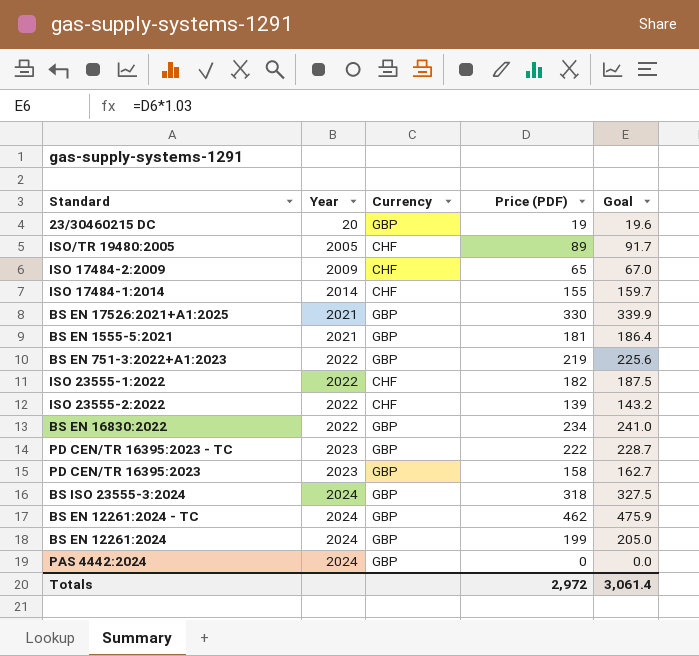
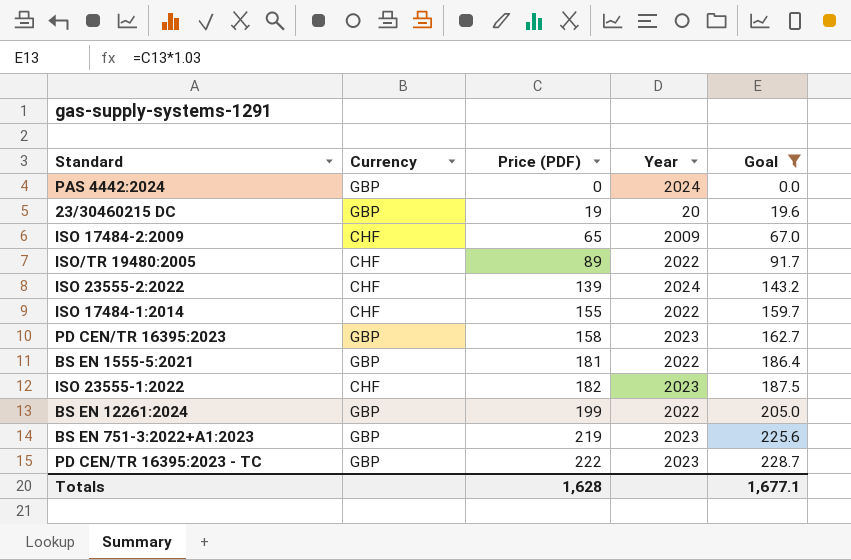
filter: none -> Goal <= 228.7
row order: Year ascending -> Price (PDF) ascending
column Year | position: 2 -> 4
ISO/TR 19480:2005 | Year: 2005 -> 2022
ISO 23555-2:2022 | Year: 2022 -> 2024
ISO 17484-1:2014 | Year: 2014 -> 2022
BS EN 1555-5:2021 | Year: 2021 -> 2022
ISO 23555-1:2022 | Year: 2022 -> 2023
BS EN 12261:2024 | Year: 2024 -> 2022
BS EN 751-3:2022+A1:2023 | Year: 2022 -> 2023
Totals | Price (PDF): 2,972 -> 1,628
Totals | Goal: 3,061.4 -> 1,677.1

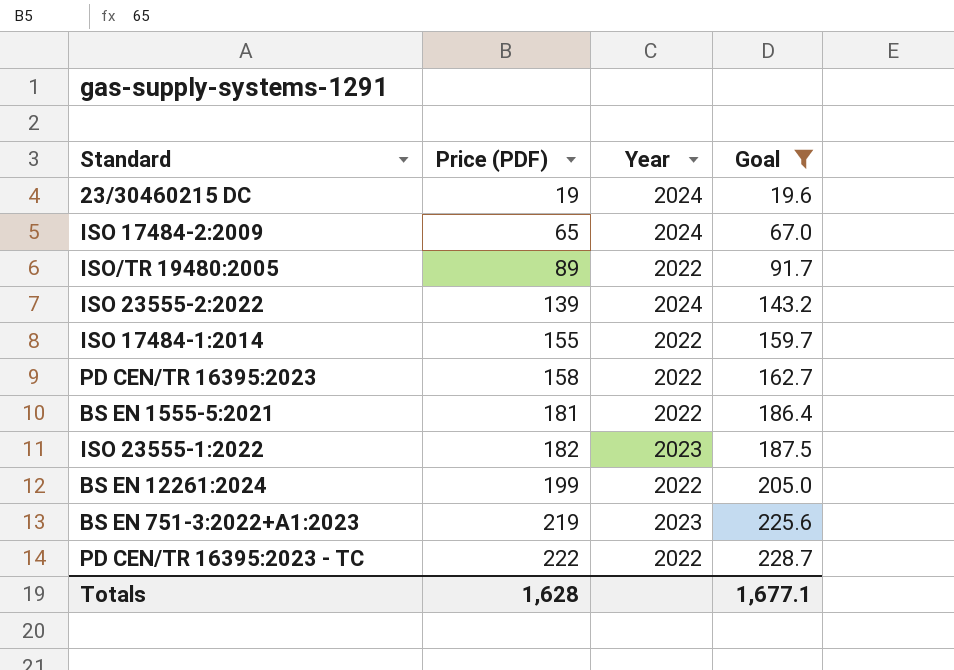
column Currency | position: 2 -> none
row PAS 4442:2024: GBP | 0 | 2024 | 0.0 -> none
23/30460215 DC | Year: 20 -> 2024
ISO 17484-2:2009 | Year: 2009 -> 2024
PD CEN/TR 16395:2023 | Year: 2023 -> 2022
PD CEN/TR 16395:2023 - TC | Year: 2023 -> 2022

